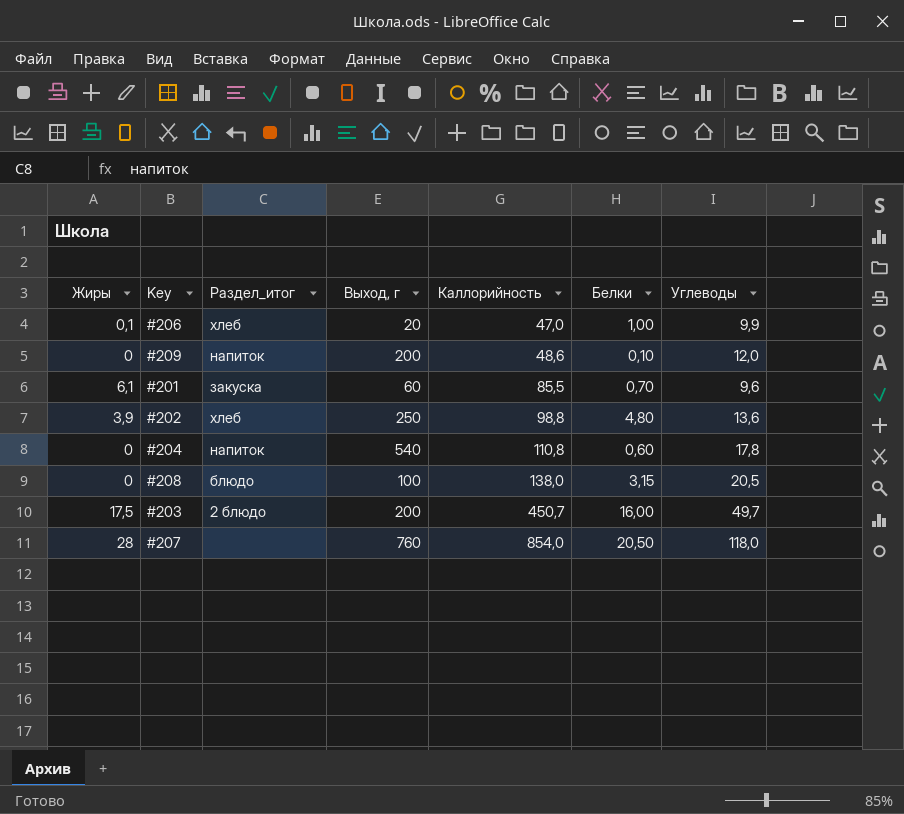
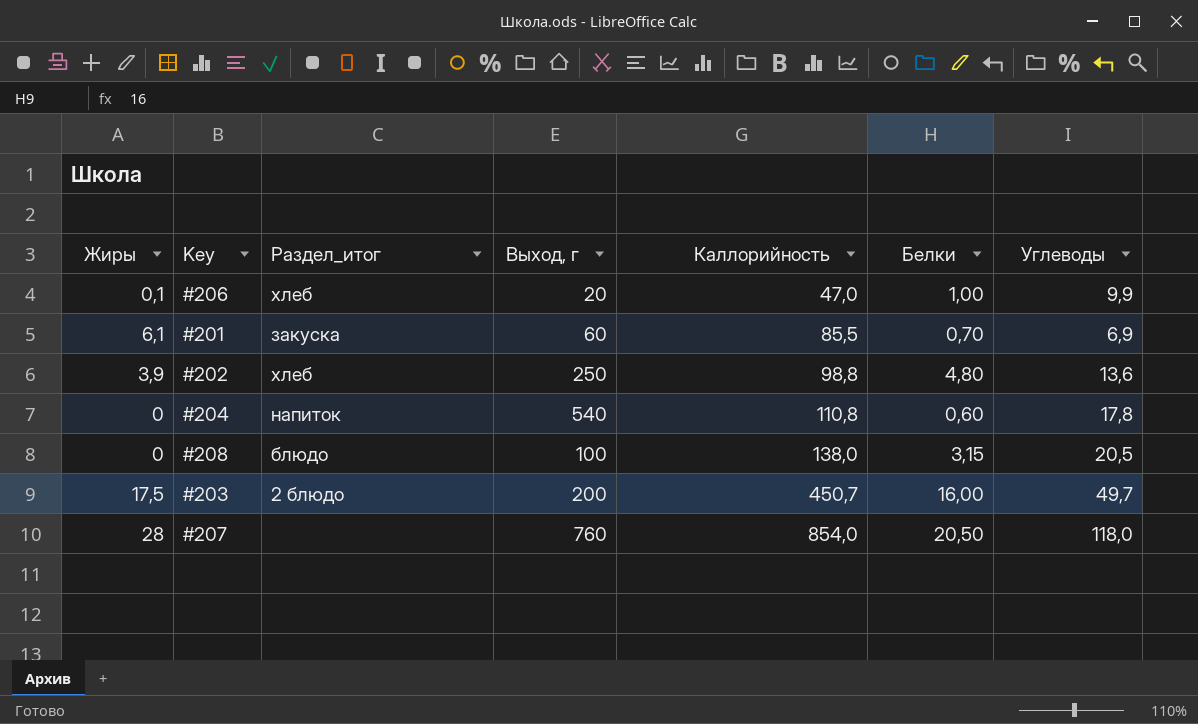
row #209: 0 | напиток | 200 | 48,6 | 0,10 | 12,0 -> none
#201 | Углеводы: 9,6 -> 6,9

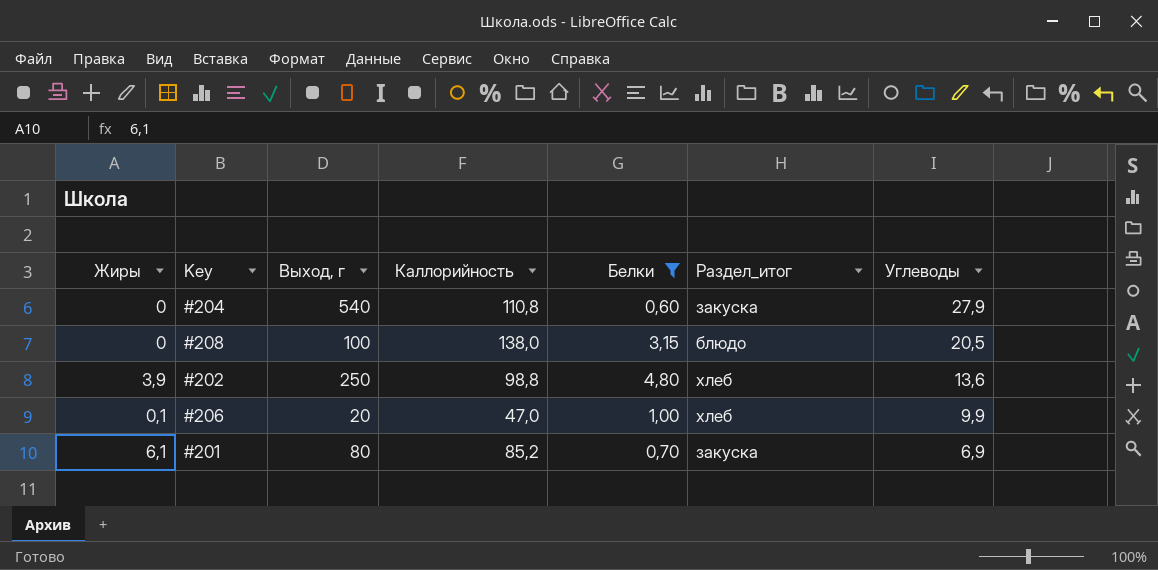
filter: none -> Белки <= 4,80
row order: Каллорийность ascending -> Углеводы descending
column Раздел_итог | position: 3 -> 6
#204 | Раздел_итог: напиток -> закуска
#204 | Углеводы: 17,8 -> 27,9
#201 | Выход, г: 60 -> 80
#201 | Каллорийность: 85,5 -> 85,2

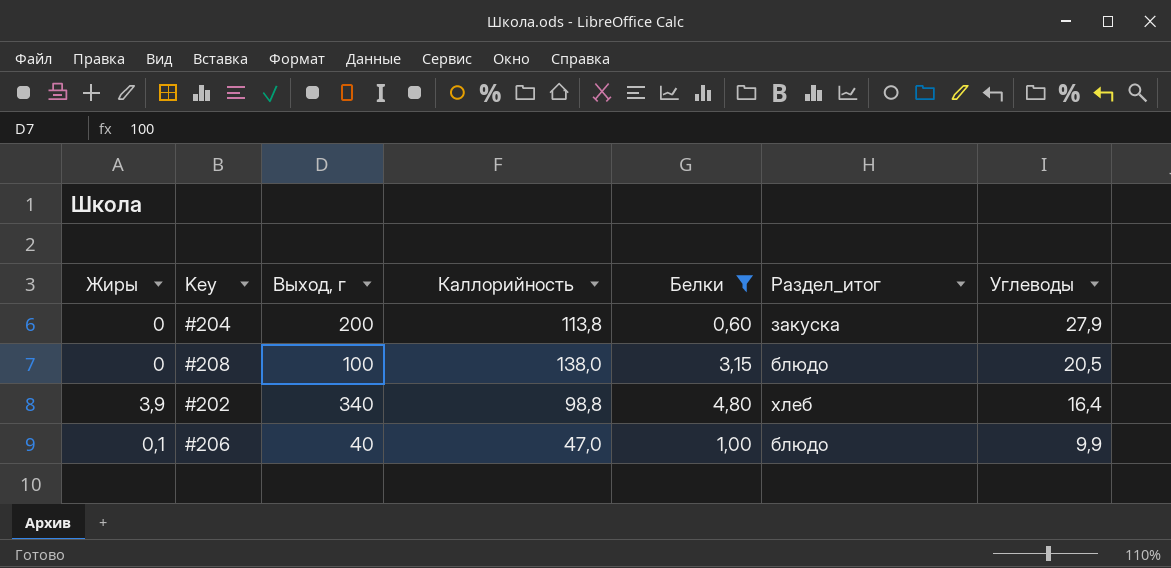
row #201: 6,1 | 80 | 85,2 | 0,70 | закуска | 6,9 -> none
#204 | Выход, г: 540 -> 200
#204 | Каллорийность: 110,8 -> 113,8
#202 | Выход, г: 250 -> 340
#202 | Углеводы: 13,6 -> 16,4
#206 | Выход, г: 20 -> 40
#206 | Раздел_итог: хлеб -> блюдо

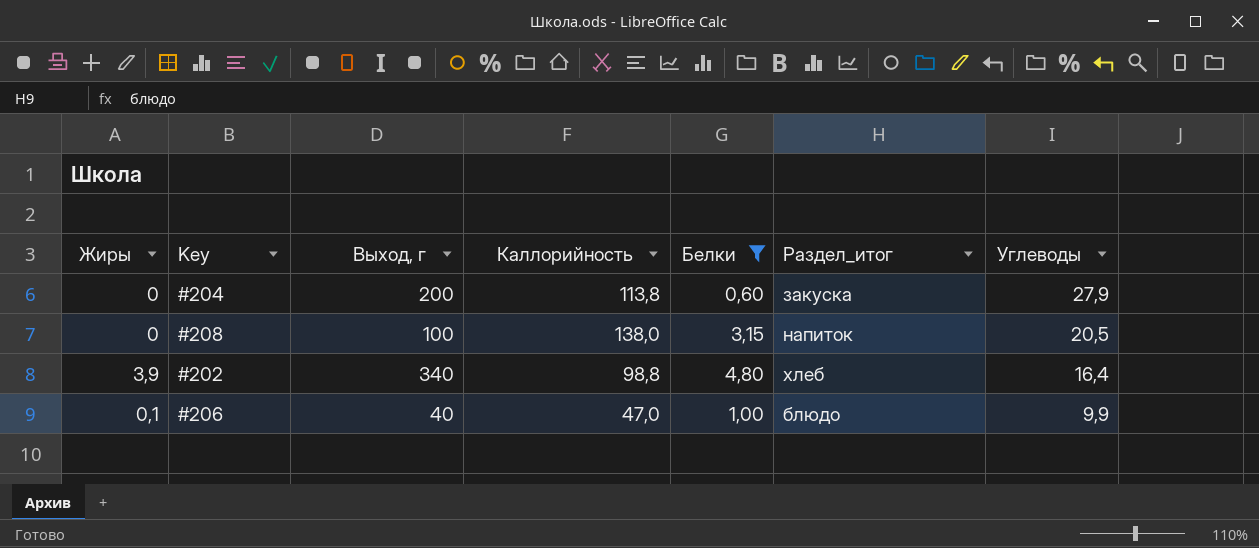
#208 | Раздел_итог: блюдо -> напиток

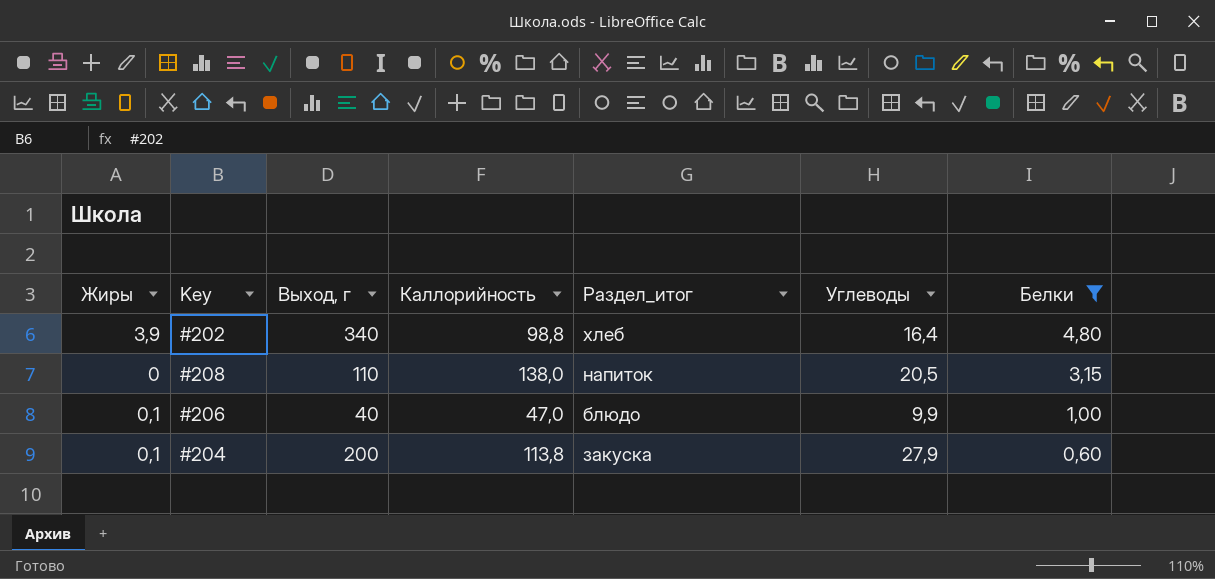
row order: Углеводы descending -> Белки descending
column Белки | position: 5 -> 7
#208 | Выход, г: 100 -> 110
#204 | Жиры: 0 -> 0,1

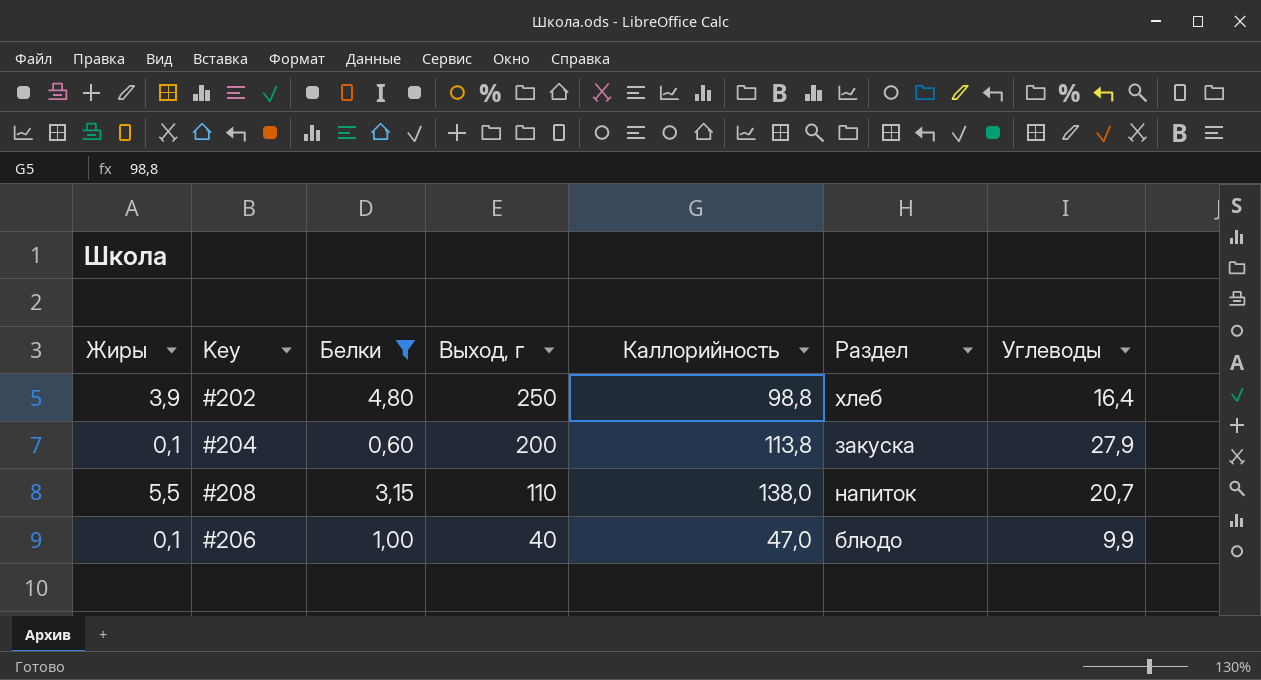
row order: Белки descending -> Выход, г descending
column Белки | position: 7 -> 3
column name: Раздел_итог -> Раздел
#202 | Выход, г: 340 -> 250
#208 | Жиры: 0 -> 5,5
#208 | Углеводы: 20,5 -> 20,7

